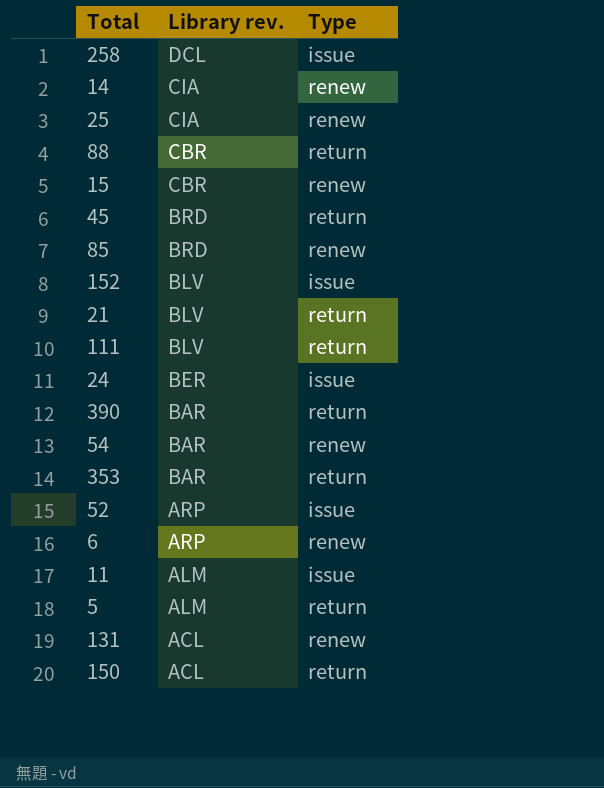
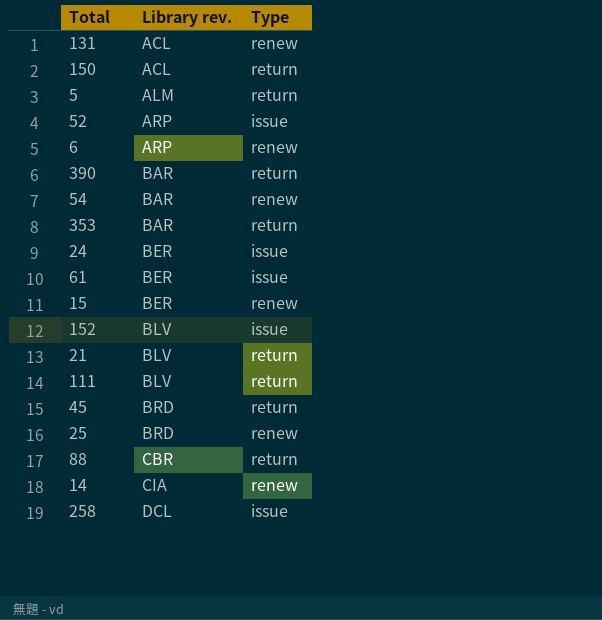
row order: Library rev. descending -> Library rev. ascending
row 85: BRD | renew -> none
row 11: ALM | issue -> none
row 61: none -> BER | issue
15 | Library rev.: CBR -> BER
25 | Library rev.: CIA -> BRD

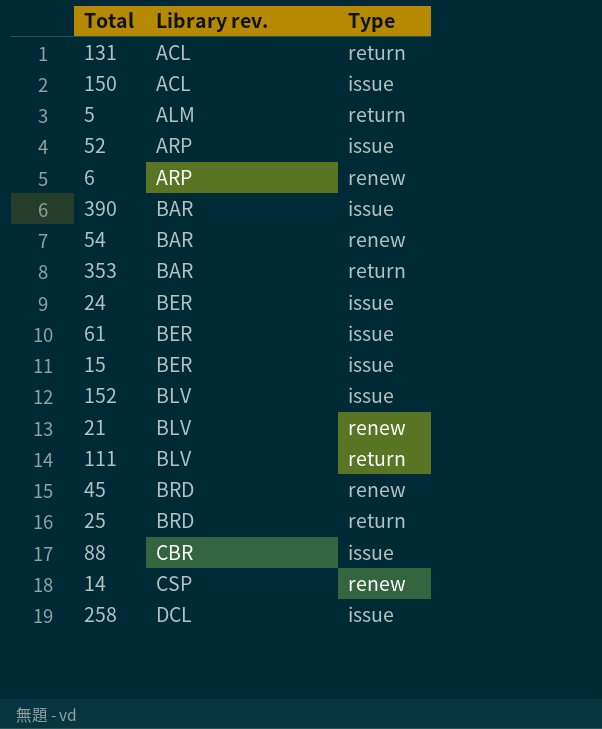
131 | Type: renew -> return
150 | Type: return -> issue
390 | Type: return -> issue
15 | Type: renew -> issue
21 | Type: return -> renew
45 | Type: return -> renew
25 | Type: renew -> return
88 | Type: return -> issue
14 | Library rev.: CIA -> CSP

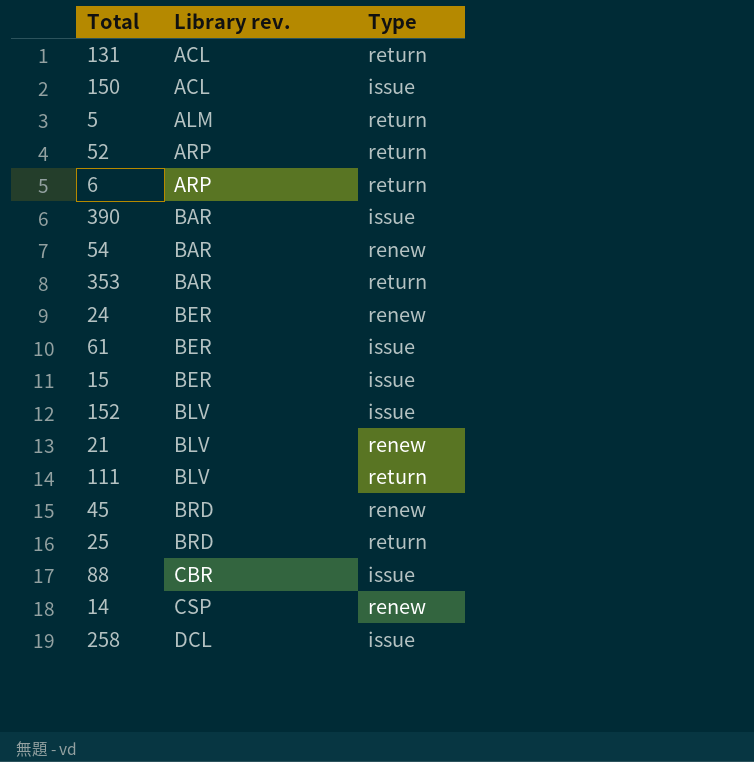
52 | Type: issue -> return
6 | Type: renew -> return
24 | Type: issue -> renew

